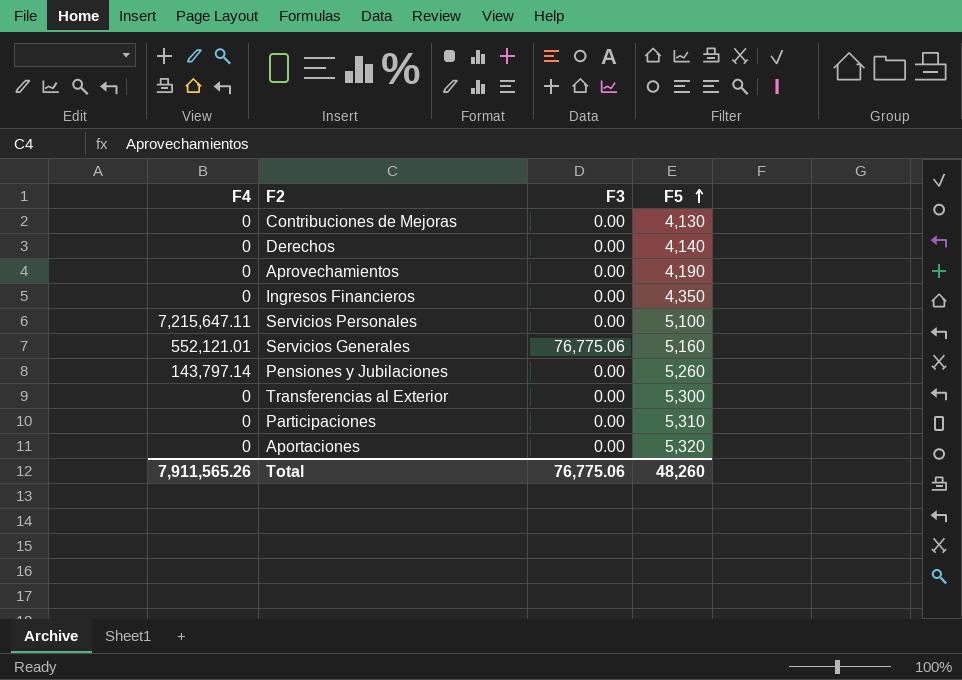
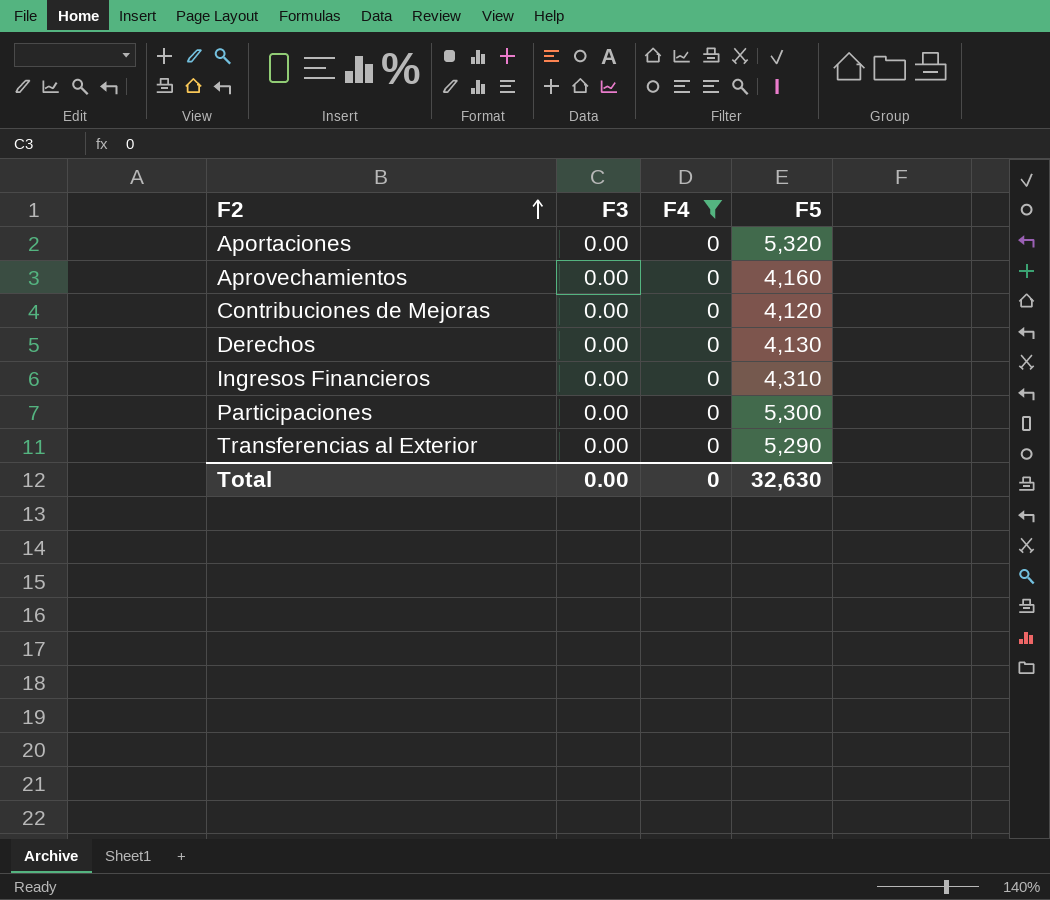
filter: none -> F4 = 0
row order: F5 ascending -> F2 ascending
column F4 | position: 1 -> 3
Aprovechamientos | F5: 4,190 -> 4,160
Contribuciones de Mejoras | F5: 4,130 -> 4,120
Derechos | F5: 4,140 -> 4,130
Ingresos Financieros | F5: 4,350 -> 4,310
Participaciones | F5: 5,310 -> 5,300
Transferencias al Exterior | F5: 5,300 -> 5,290
Total | F3: 76,775.06 -> 0.00
Total | F4: 7,911,565.26 -> 0
Total | F5: 48,260 -> 32,630

